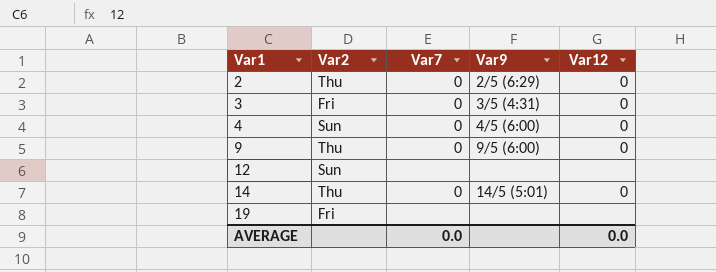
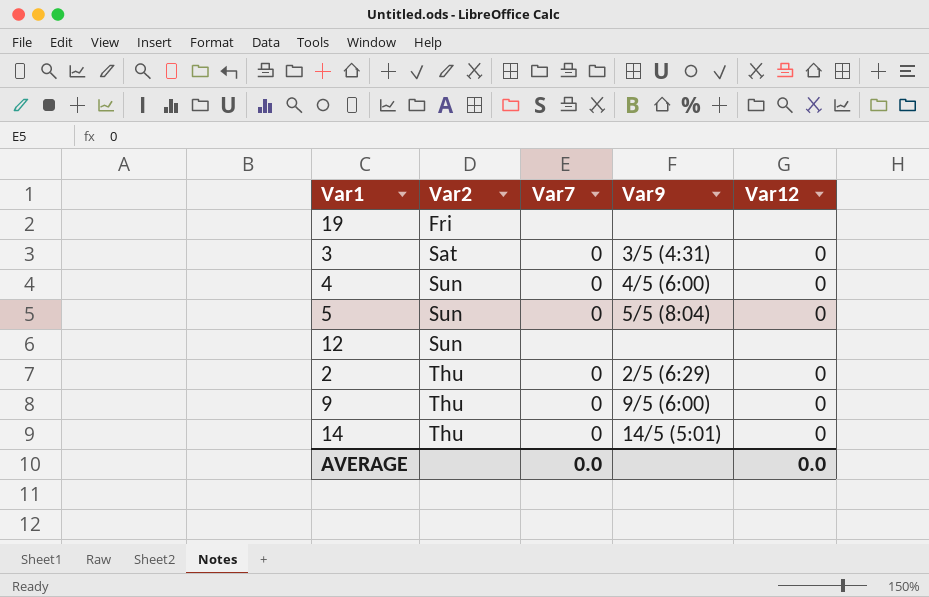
row order: Var1 ascending -> Var2 ascending
3 | Var2: Fri -> Sat
row 5: none -> Sun | 0 | 5/5 (8:04) | 0

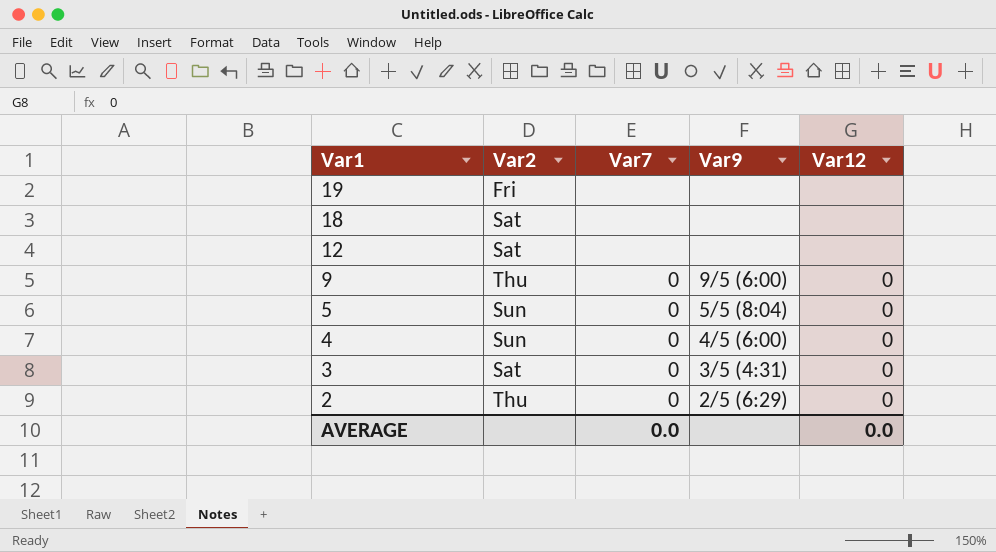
row order: Var2 ascending -> Var1 descending
row 14: Thu | 0 | 14/5 (5:01) | 0 -> none
row 18: none -> Sat | none | none | none
12 | Var2: Sun -> Sat

